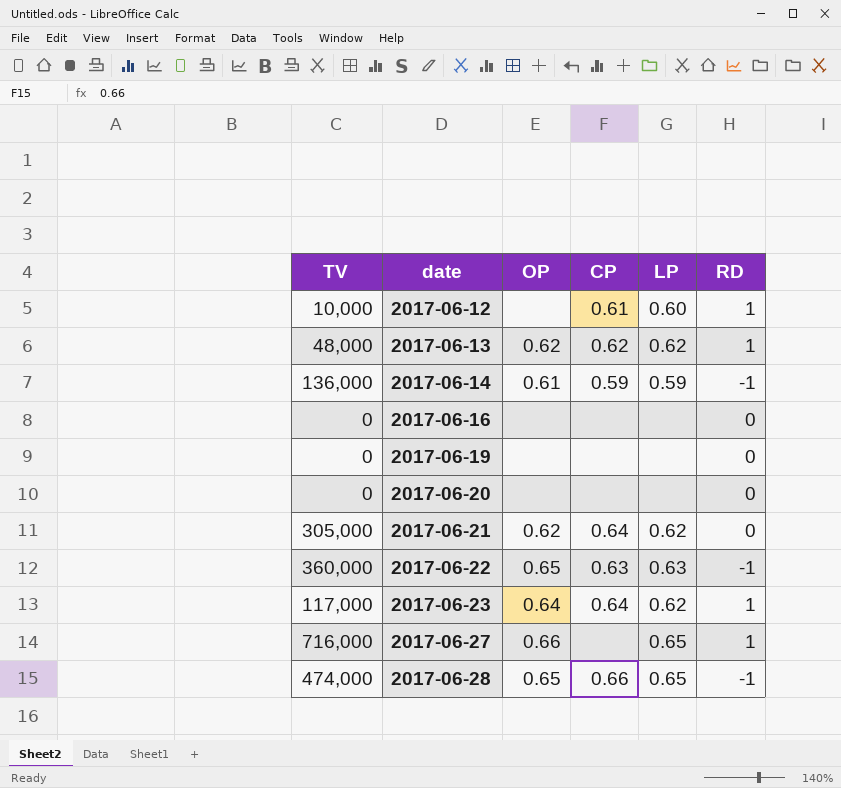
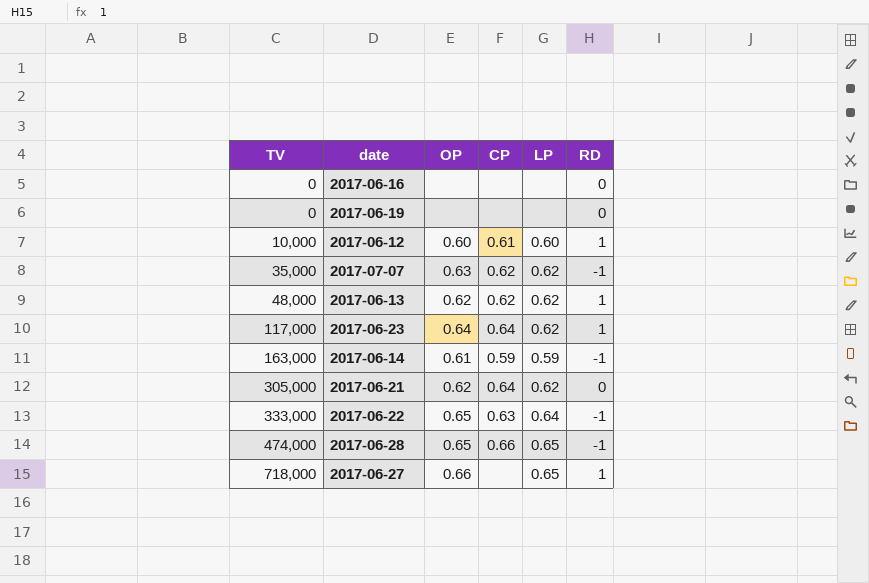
row order: date ascending -> TV ascending
row 2017-06-20: 0 | none | none | none | 0 -> none
2017-06-12 | OP: none -> 0.60
row 2017-07-07: none -> 35,000 | 0.63 | 0.62 | 0.62 | -1
2017-06-14 | TV: 136,000 -> 163,000
2017-06-22 | TV: 360,000 -> 333,000
2017-06-22 | LP: 0.63 -> 0.64
2017-06-27 | TV: 716,000 -> 718,000

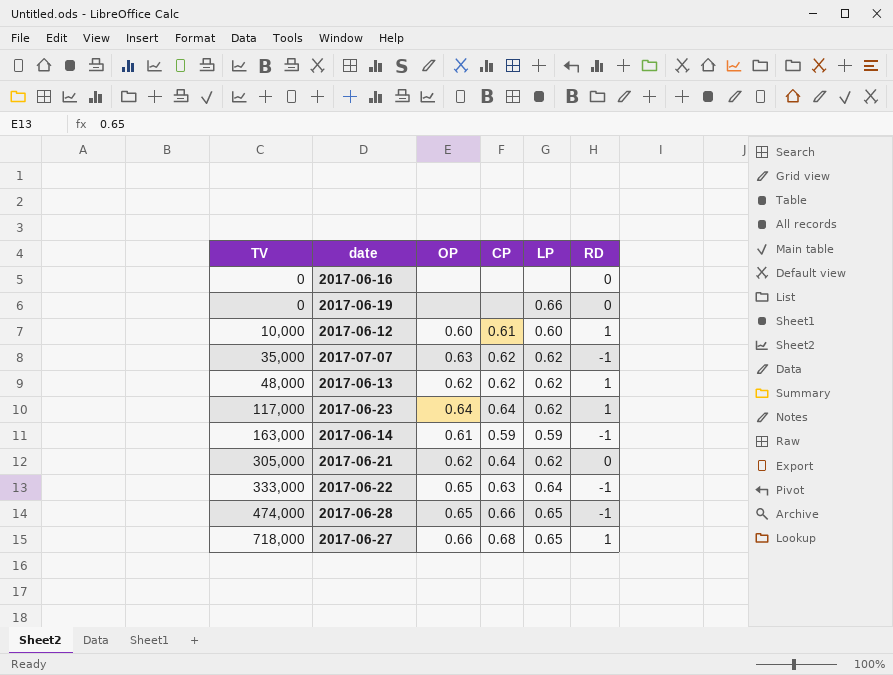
2017-06-19 | LP: none -> 0.66
2017-06-27 | CP: none -> 0.68

